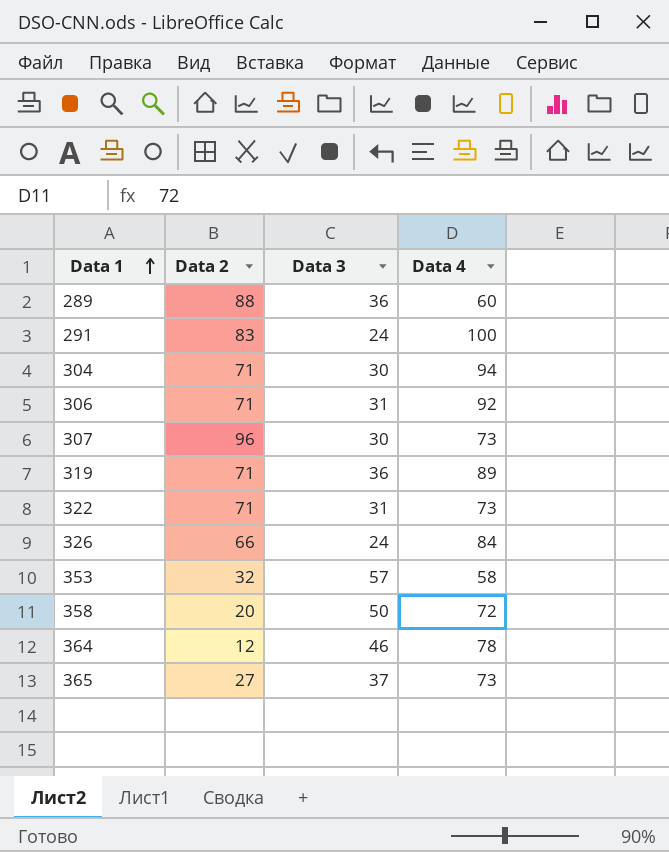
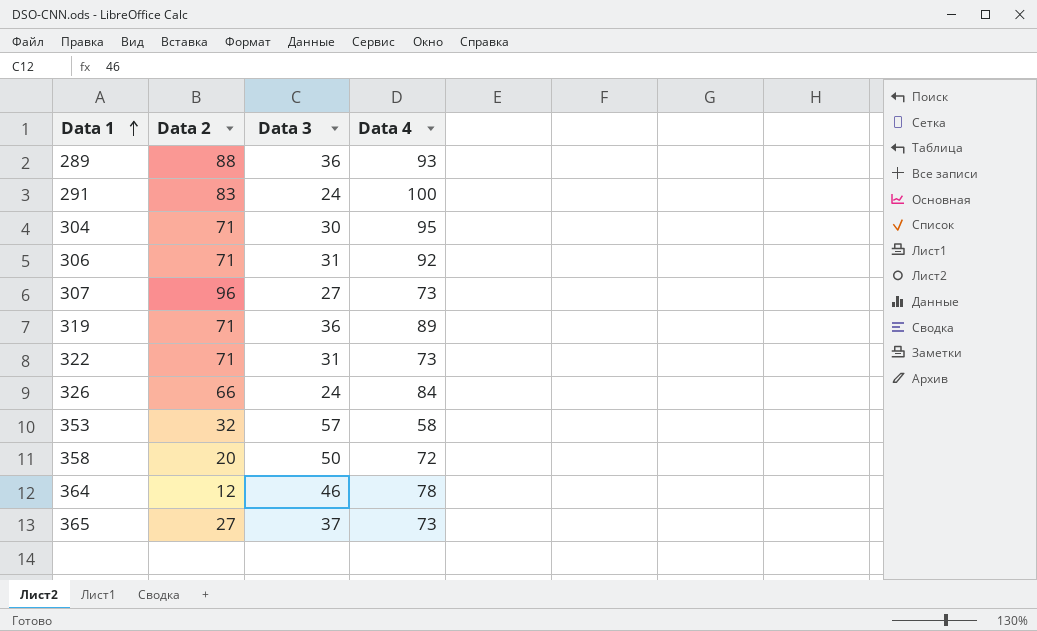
289 | Data 4: 60 -> 93
304 | Data 4: 94 -> 95
307 | Data 3: 30 -> 27

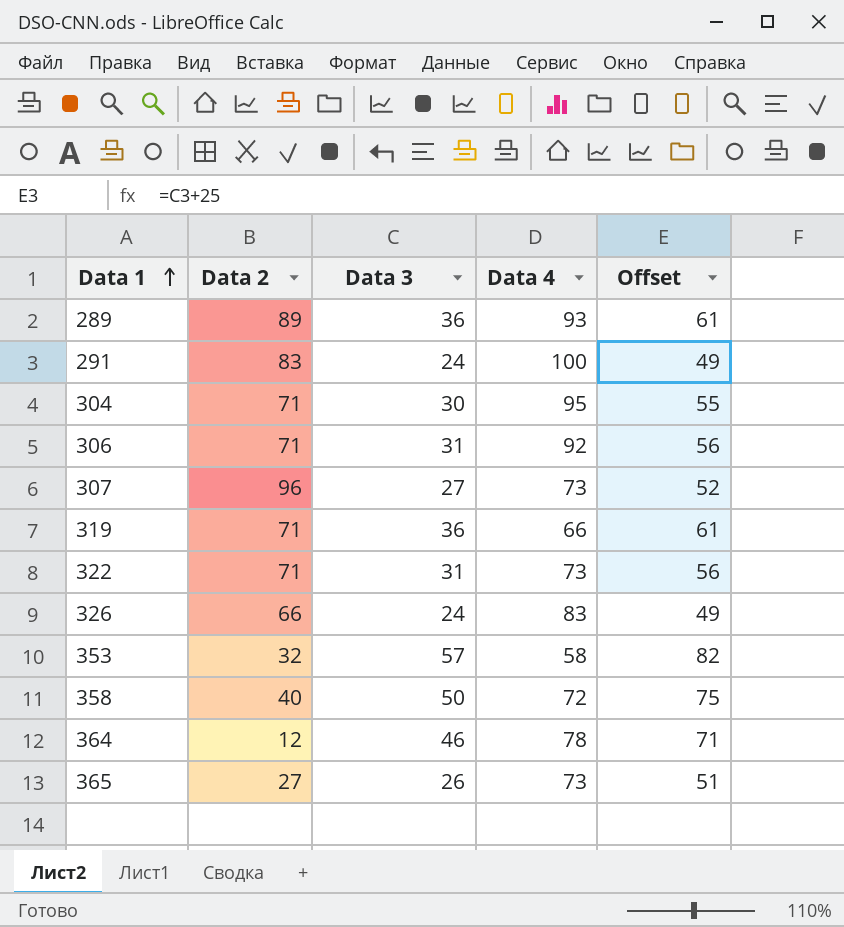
column Offset | formula: none -> [Data 3] + 25
289 | Data 2: 88 -> 89
319 | Data 4: 89 -> 66
326 | Data 4: 84 -> 83
358 | Data 2: 20 -> 40
365 | Data 3: 37 -> 26

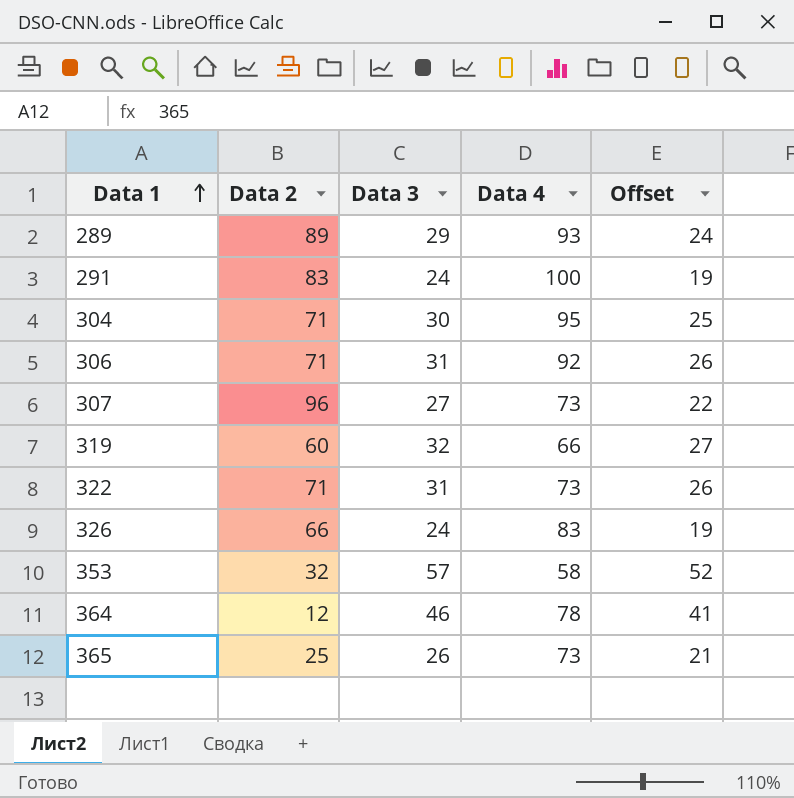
column Offset | formula: [Data 3] + 25 -> [Data 3] - 5
row 358: 40 | 50 | 72 | 75 -> none
289 | Data 3: 36 -> 29
319 | Data 2: 71 -> 60
319 | Data 3: 36 -> 32
365 | Data 2: 27 -> 25

